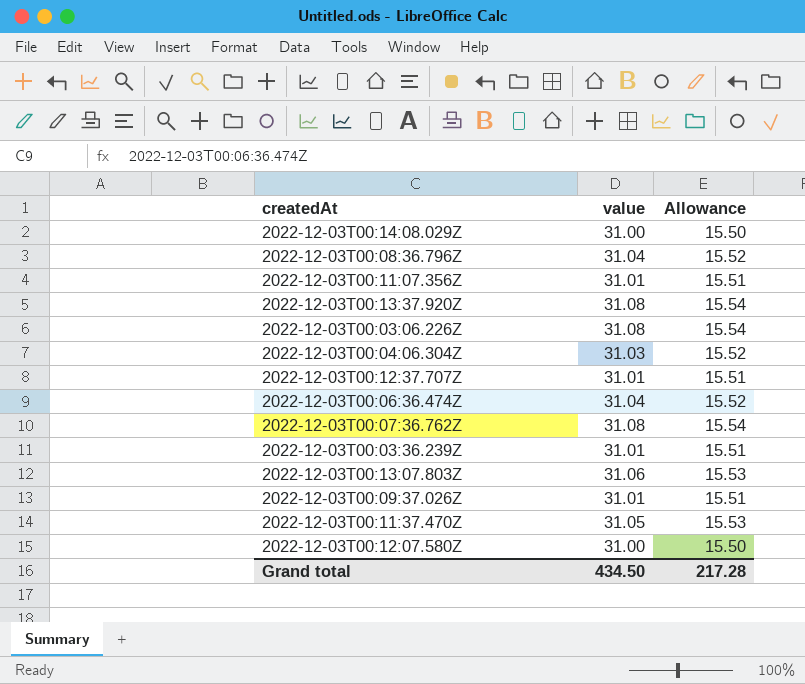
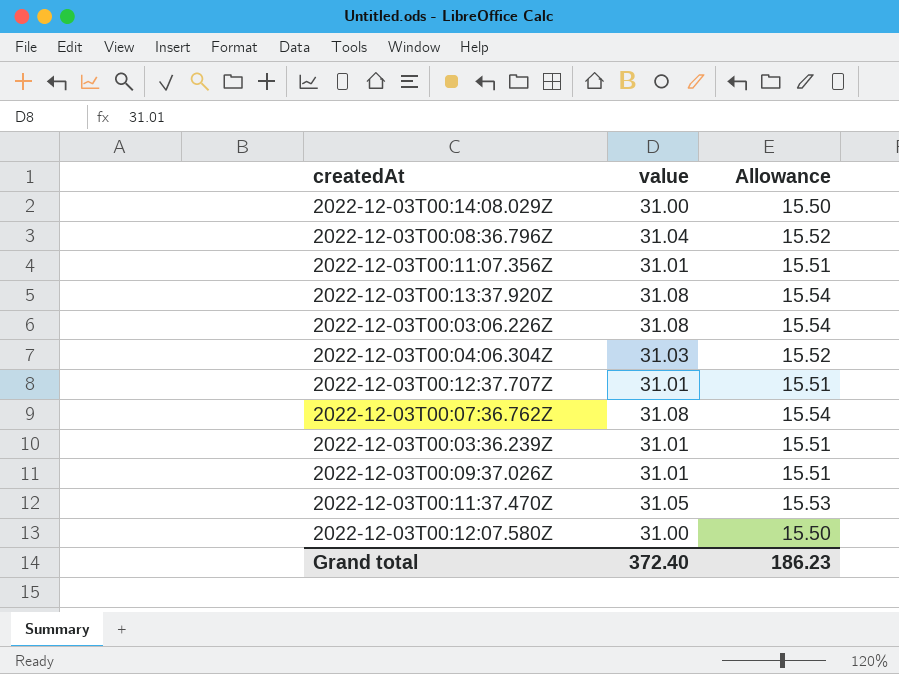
row 2022-12-03T00:06:36.474Z: 31.04 | 15.52 -> none
row 2022-12-03T00:13:07.803Z: 31.06 | 15.53 -> none
Grand total | value: 434.50 -> 372.40
Grand total | Allowance: 217.28 -> 186.23

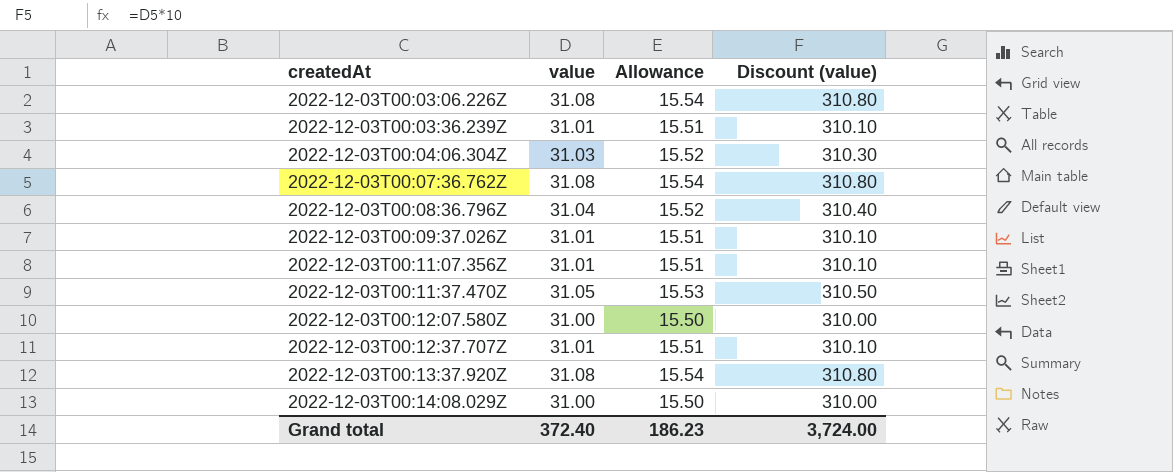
row order: none -> createdAt ascending
column Discount (value) | formula: none -> [value] * 10

